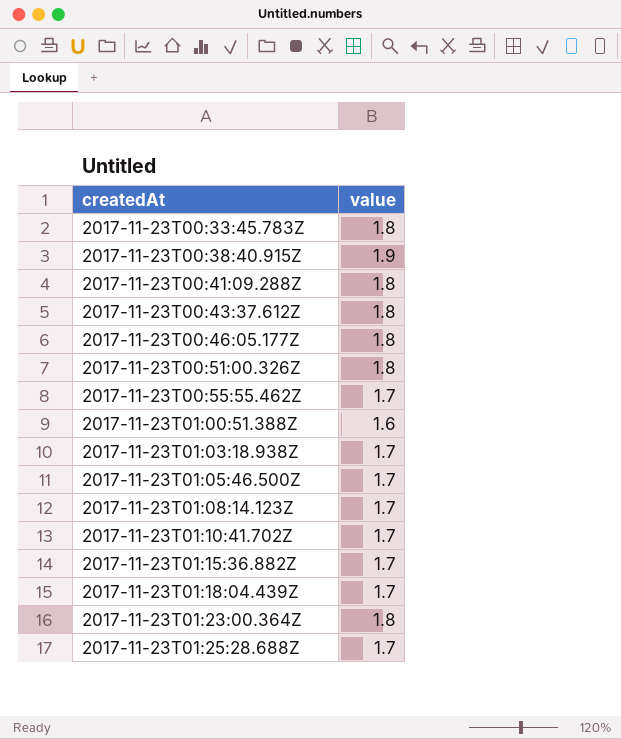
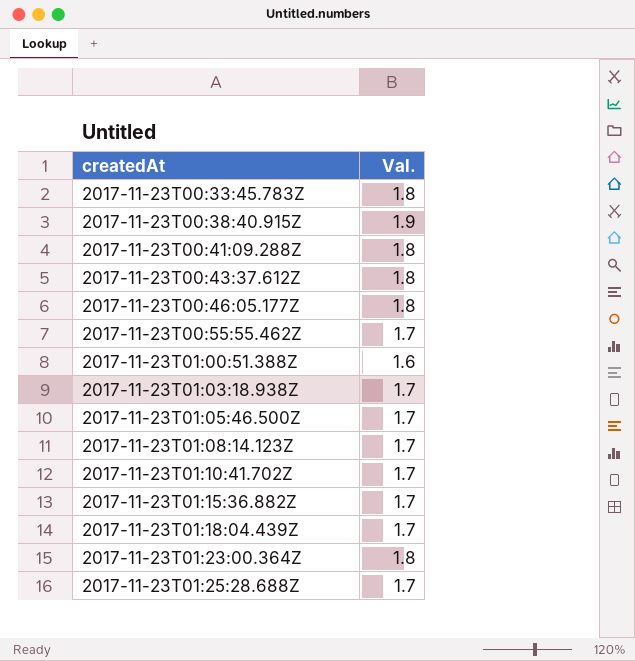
column name: value -> Val.
row 2017-11-23T00:51:00.326Z: 1.8 -> none

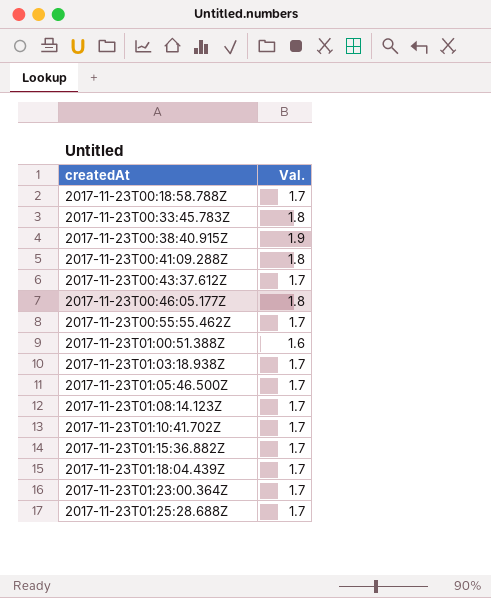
row 2017-11-23T00:18:58.788Z: none -> 1.7
2017-11-23T00:43:37.612Z | Val.: 1.8 -> 1.7
2017-11-23T01:23:00.364Z | Val.: 1.8 -> 1.7

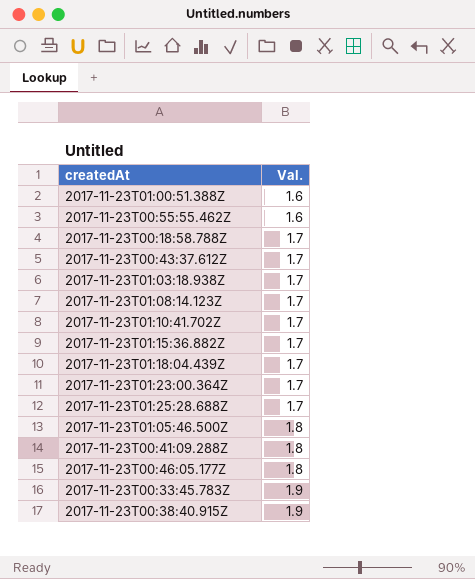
row order: createdAt ascending -> Val. ascending
2017-11-23T00:55:55.462Z | Val.: 1.7 -> 1.6
2017-11-23T01:05:46.500Z | Val.: 1.7 -> 1.8
2017-11-23T00:33:45.783Z | Val.: 1.8 -> 1.9

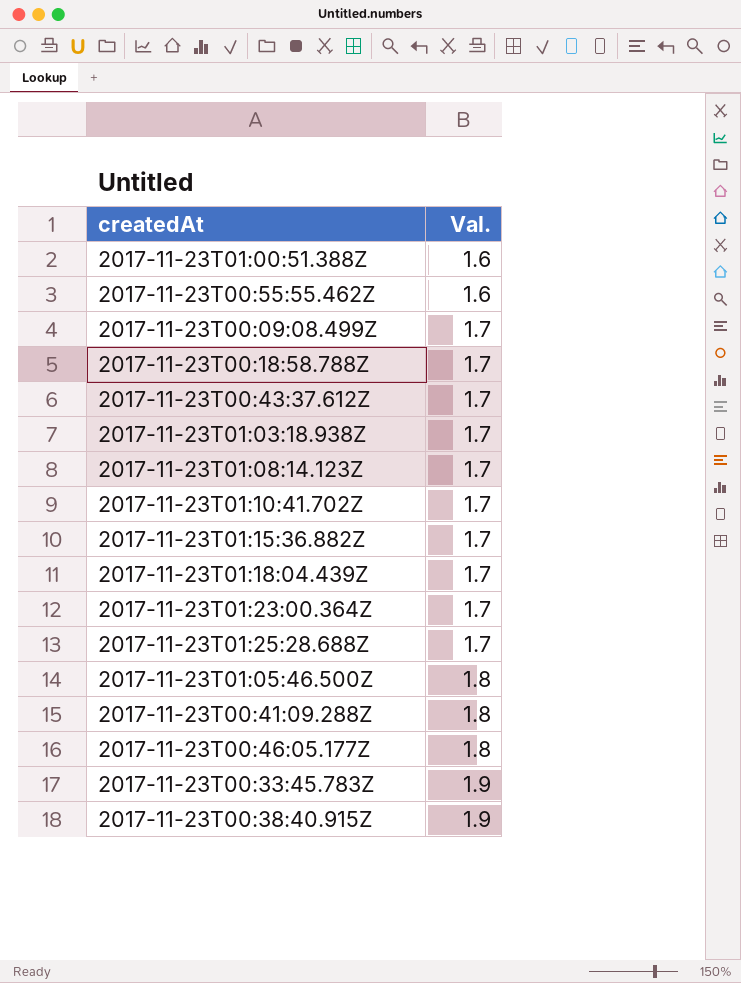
row 2017-11-23T00:09:08.499Z: none -> 1.7

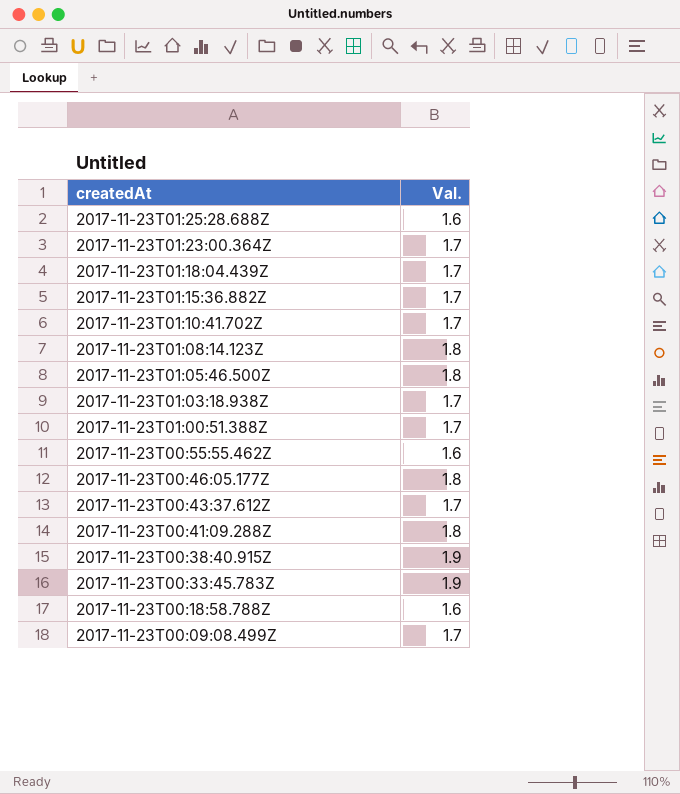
row order: Val. ascending -> createdAt descending
2017-11-23T01:25:28.688Z | Val.: 1.7 -> 1.6
2017-11-23T01:08:14.123Z | Val.: 1.7 -> 1.8
2017-11-23T01:00:51.388Z | Val.: 1.6 -> 1.7
2017-11-23T00:18:58.788Z | Val.: 1.7 -> 1.6

